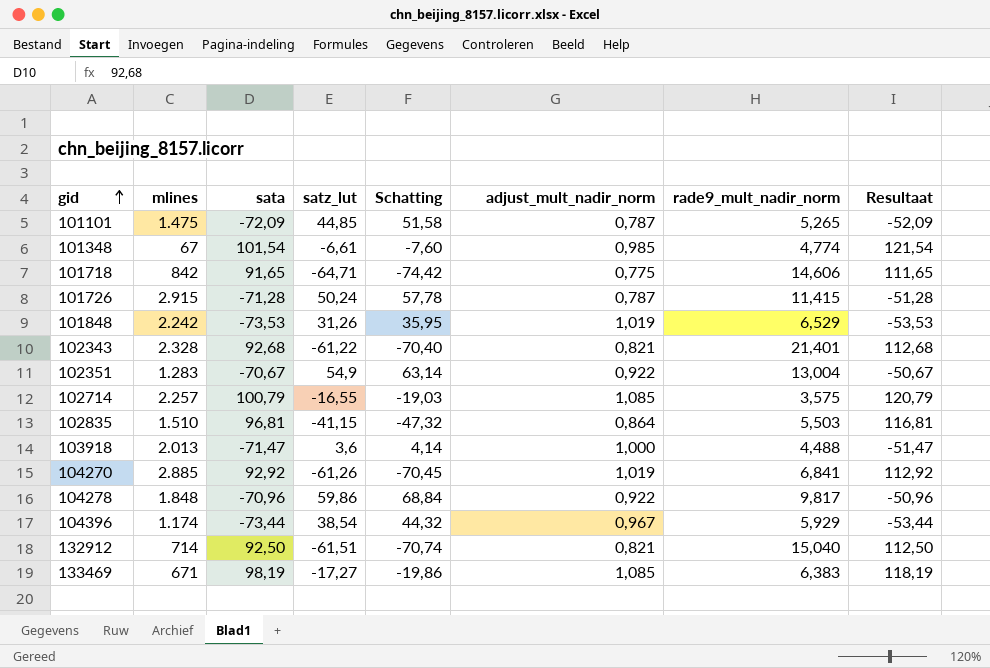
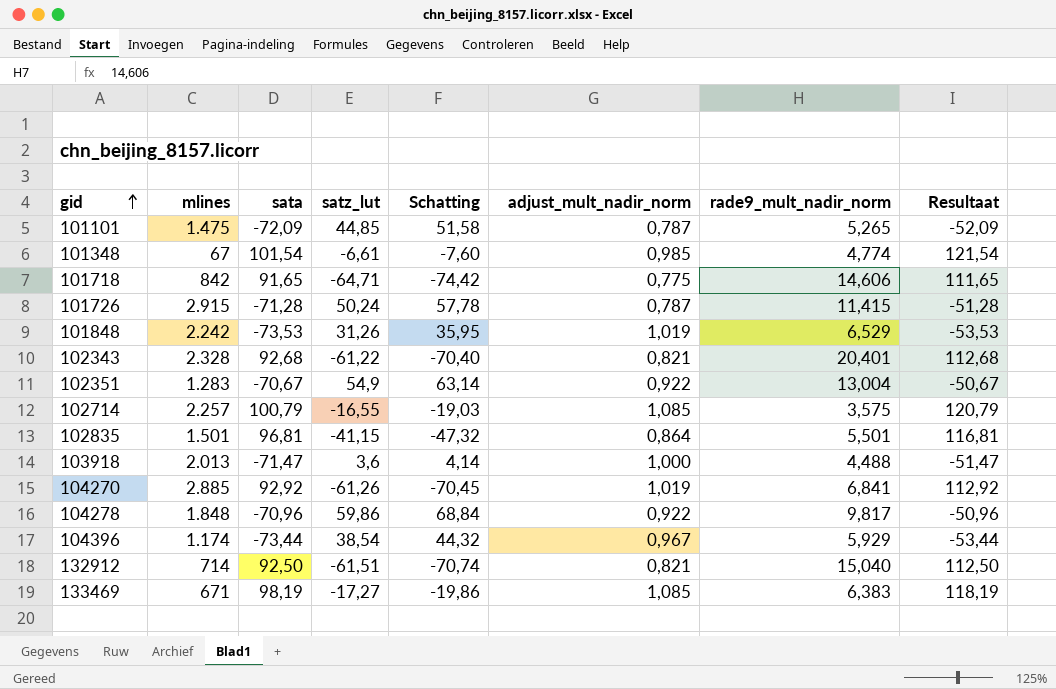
102343 | rade9_mult_nadir_norm: 21,401 -> 20,401
102835 | mlines: 1.510 -> 1.501
102835 | rade9_mult_nadir_norm: 5,503 -> 5,501

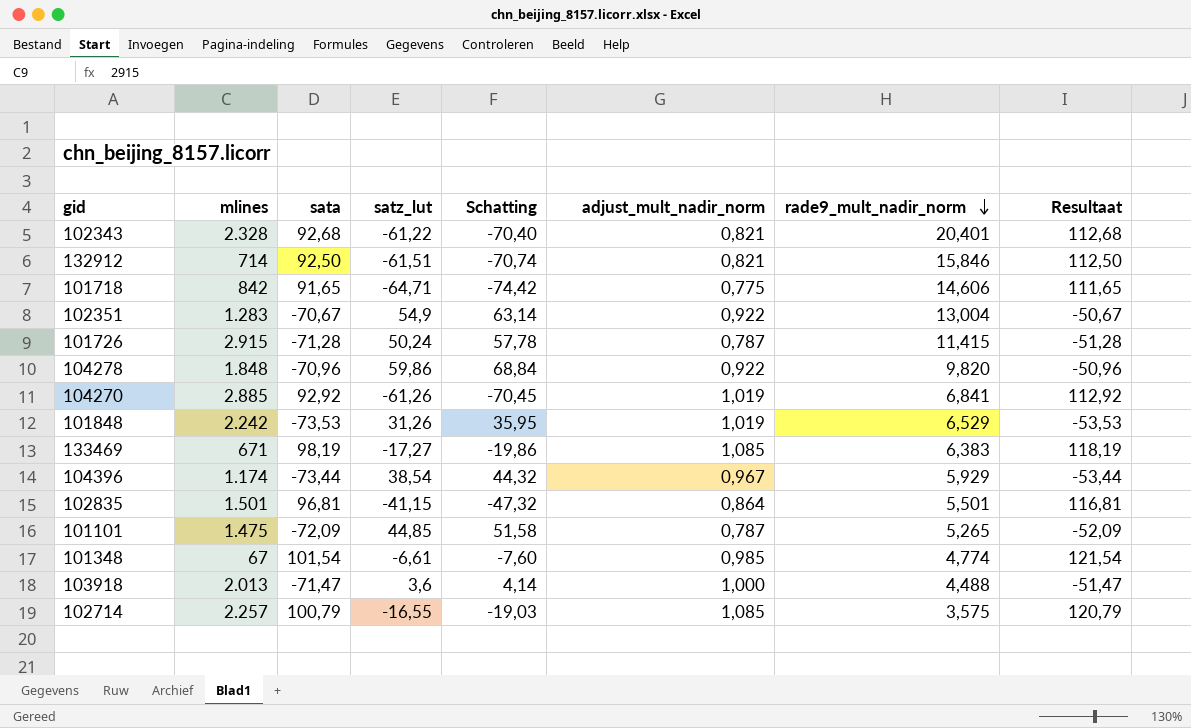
row order: gid ascending -> rade9_mult_nadir_norm descending
132912 | rade9_mult_nadir_norm: 15,040 -> 15,846
104278 | rade9_mult_nadir_norm: 9,817 -> 9,820

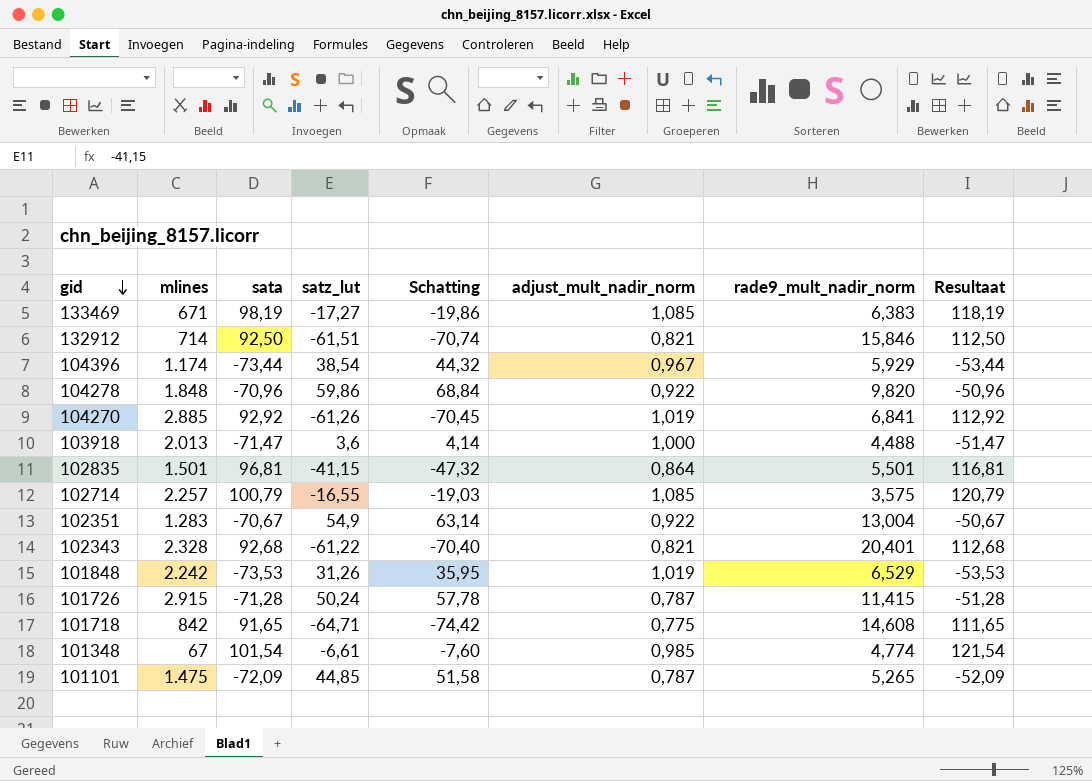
row order: rade9_mult_nadir_norm descending -> gid descending
101718 | rade9_mult_nadir_norm: 14,606 -> 14,608

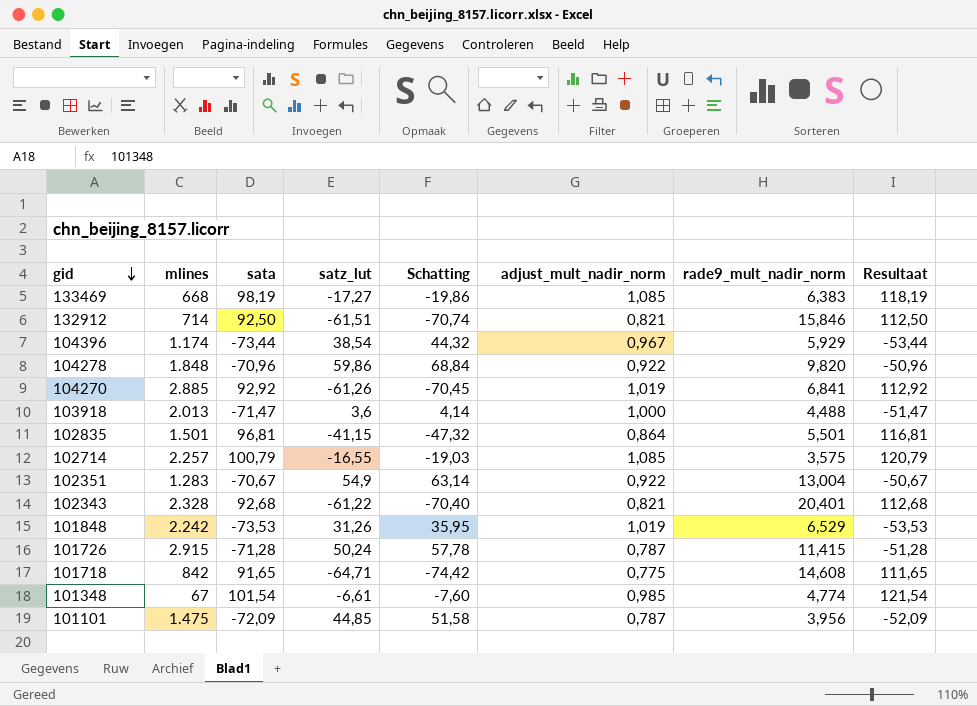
133469 | mlines: 671 -> 668
101101 | rade9_mult_nadir_norm: 5,265 -> 3,956

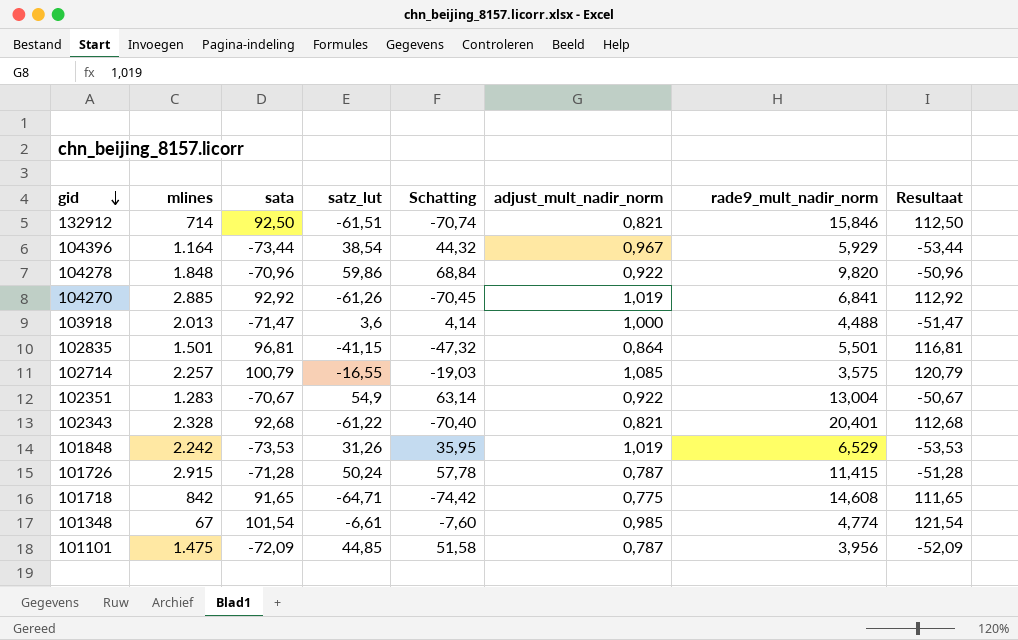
row 133469: 668 | 98,19 | -17,27 | -19,86 | 1,085 | 6,383 | 118,19 -> none
104396 | mlines: 1.174 -> 1.164

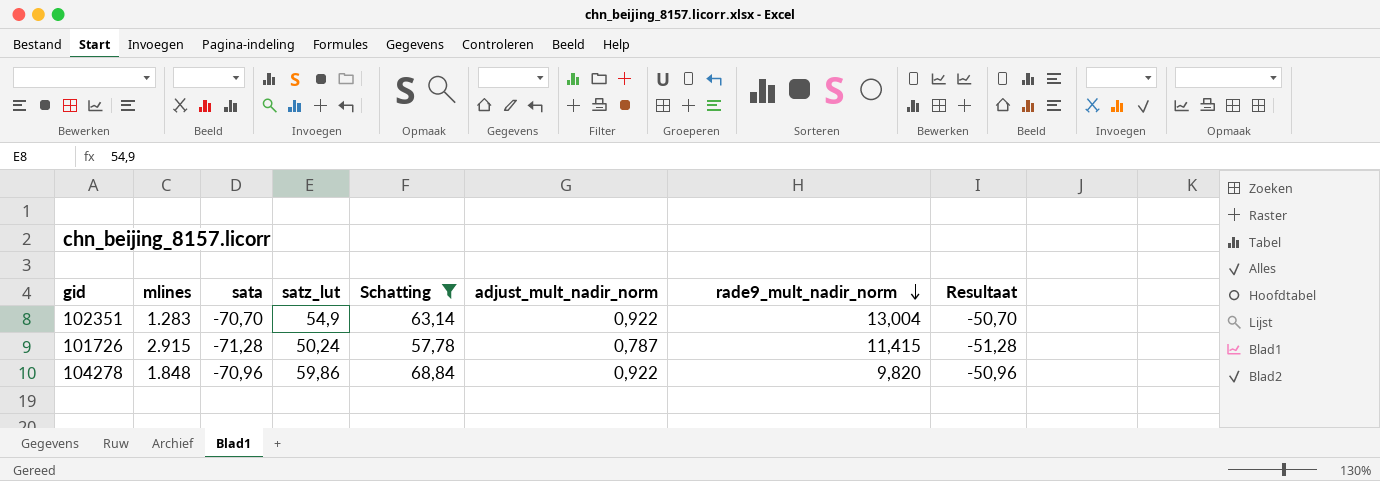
filter: none -> Schatting >= 57,78
row order: gid descending -> rade9_mult_nadir_norm descending
102351 | sata: -70,67 -> -70,70
102351 | Resultaat: -50,67 -> -50,70

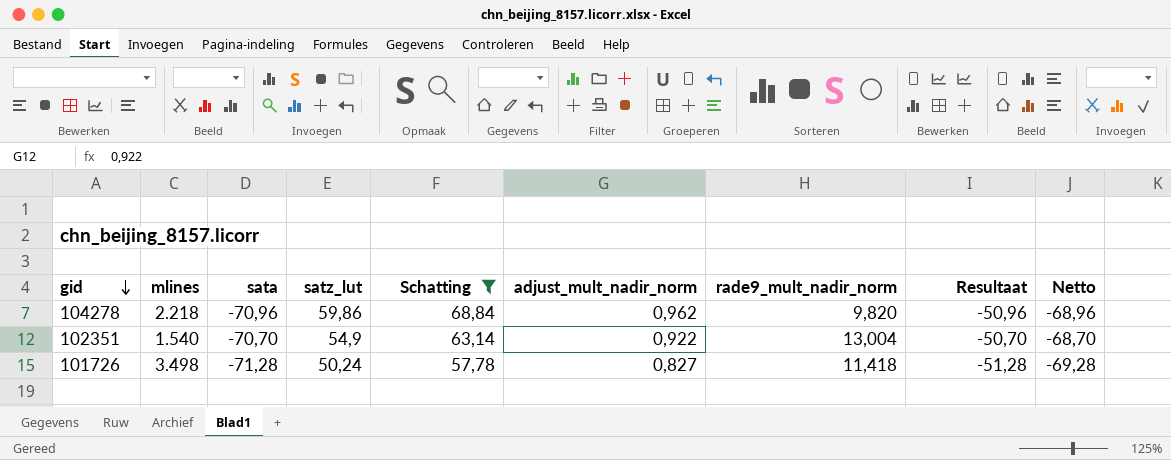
row order: rade9_mult_nadir_norm descending -> gid descending
column Netto | formula: none -> [sata] + 2
104278 | mlines: 1.848 -> 2.218
104278 | adjust_mult_nadir_norm: 0,922 -> 0,962
102351 | mlines: 1.283 -> 1.540
101726 | mlines: 2.915 -> 3.498
101726 | adjust_mult_nadir_norm: 0,787 -> 0,827
101726 | rade9_mult_nadir_norm: 11,415 -> 11,418

